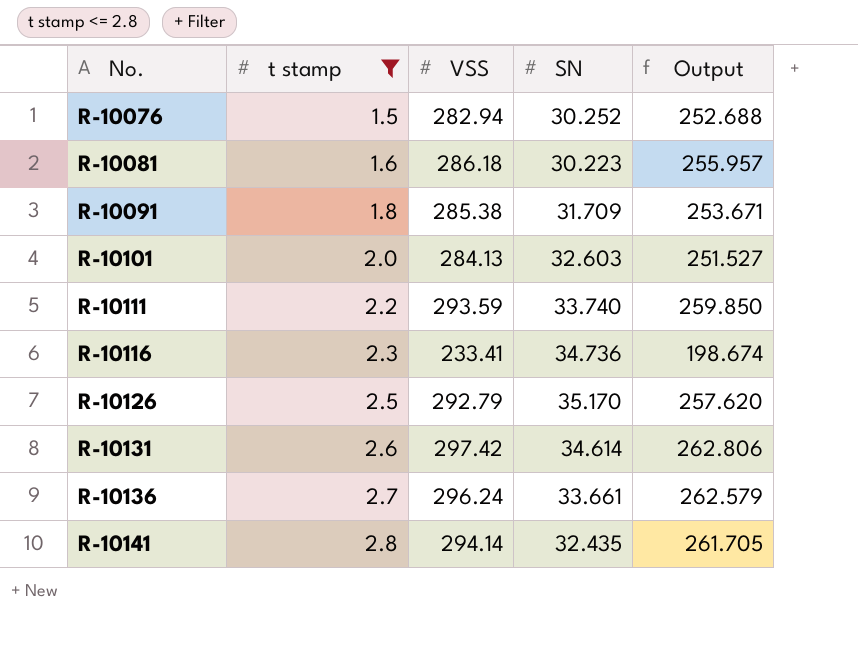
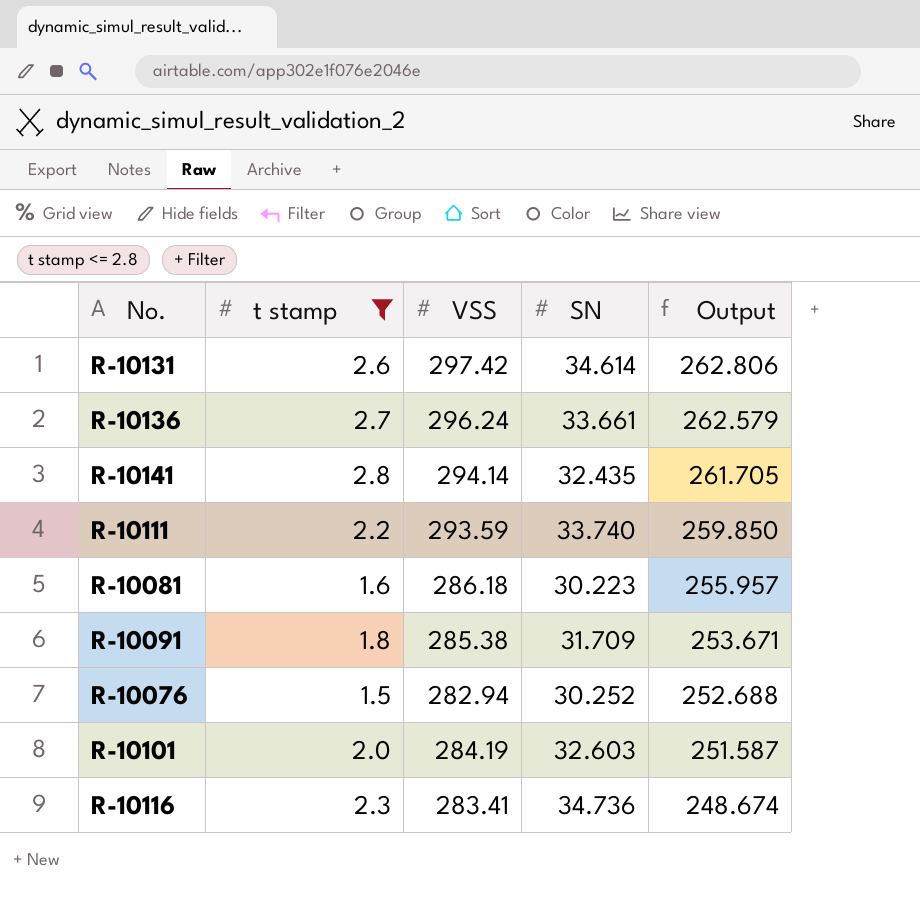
row order: No. ascending -> Output descending
row R-10126: 2.5 | 292.79 | 35.170 | 257.620 -> none
R-10101 | VSS: 284.13 -> 284.19
R-10101 | Output: 251.527 -> 251.587
R-10116 | VSS: 233.41 -> 283.41
R-10116 | Output: 198.674 -> 248.674

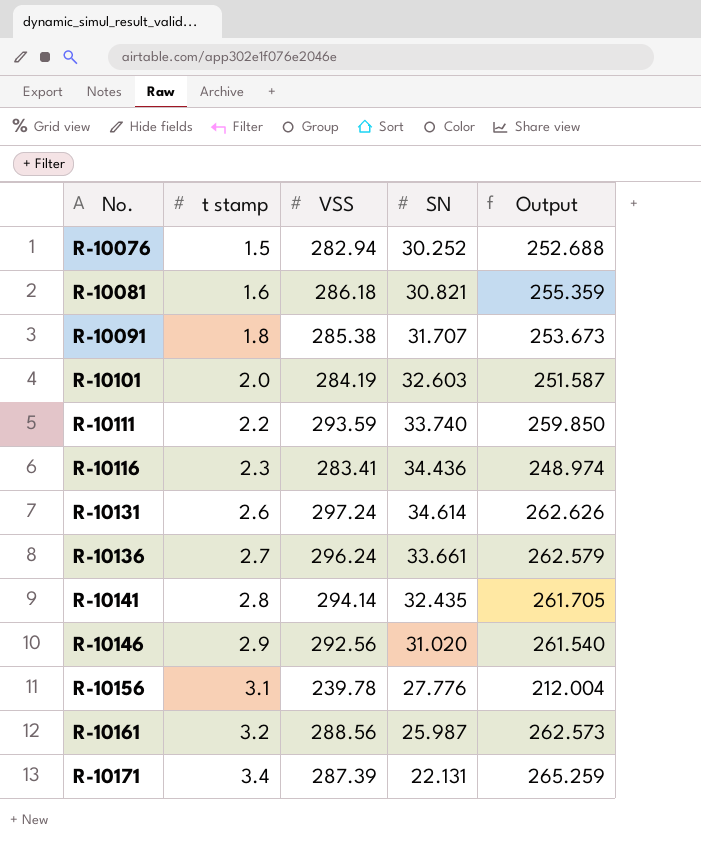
filter: t stamp <= 2.8 -> none
row order: Output descending -> No. ascending
R-10081 | SN: 30.223 -> 30.821
R-10081 | Output: 255.957 -> 255.359
R-10091 | SN: 31.709 -> 31.707
R-10091 | Output: 253.671 -> 253.673
R-10116 | SN: 34.736 -> 34.436
R-10116 | Output: 248.674 -> 248.974
R-10131 | VSS: 297.42 -> 297.24
R-10131 | Output: 262.806 -> 262.626

